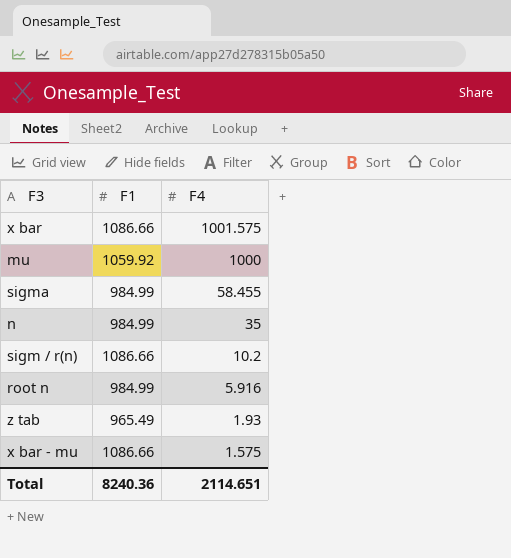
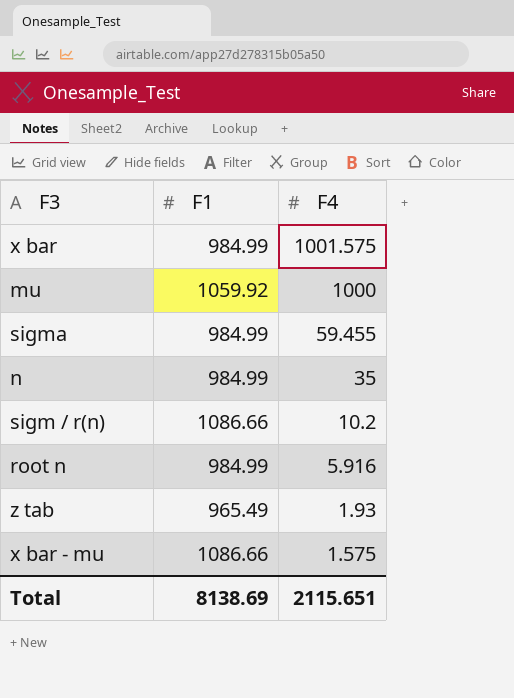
x bar | F1: 1086.66 -> 984.99
sigma | F4: 58.455 -> 59.455
Total | F1: 8240.36 -> 8138.69
Total | F4: 2114.651 -> 2115.651

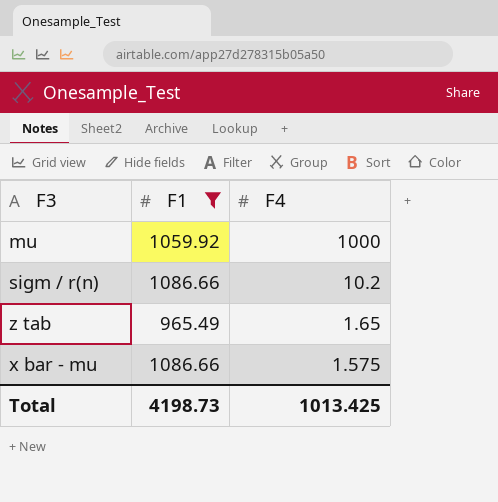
filter: none -> F1 != 984.99
z tab | F4: 1.93 -> 1.65
Total | F1: 8138.69 -> 4198.73
Total | F4: 2115.651 -> 1013.425

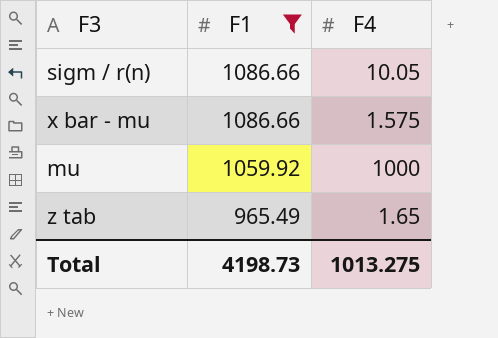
row order: F4 descending -> F1 descending
sigm / r(n) | F4: 10.2 -> 10.05
Total | F4: 1013.425 -> 1013.275

